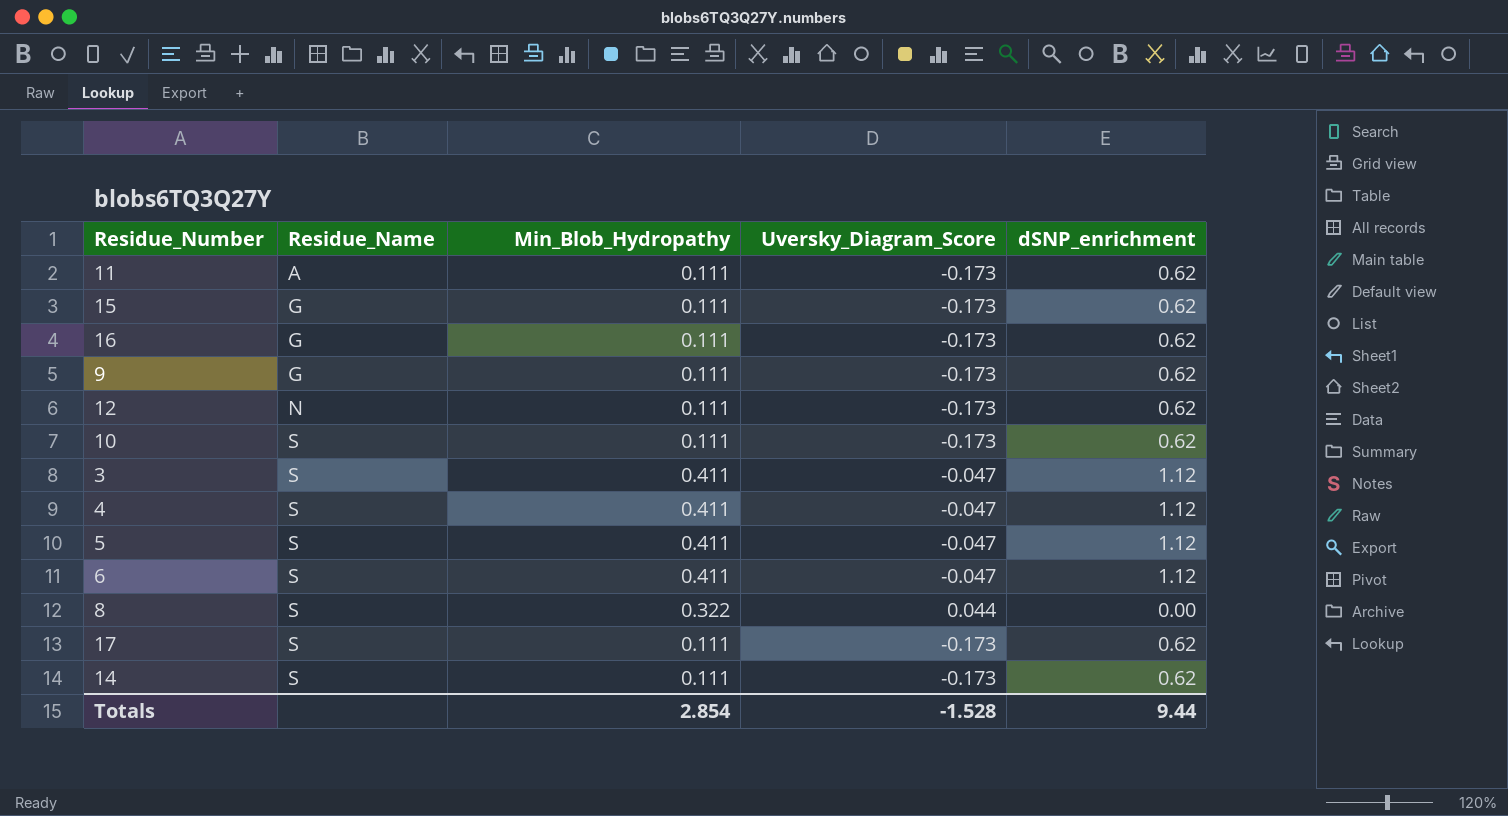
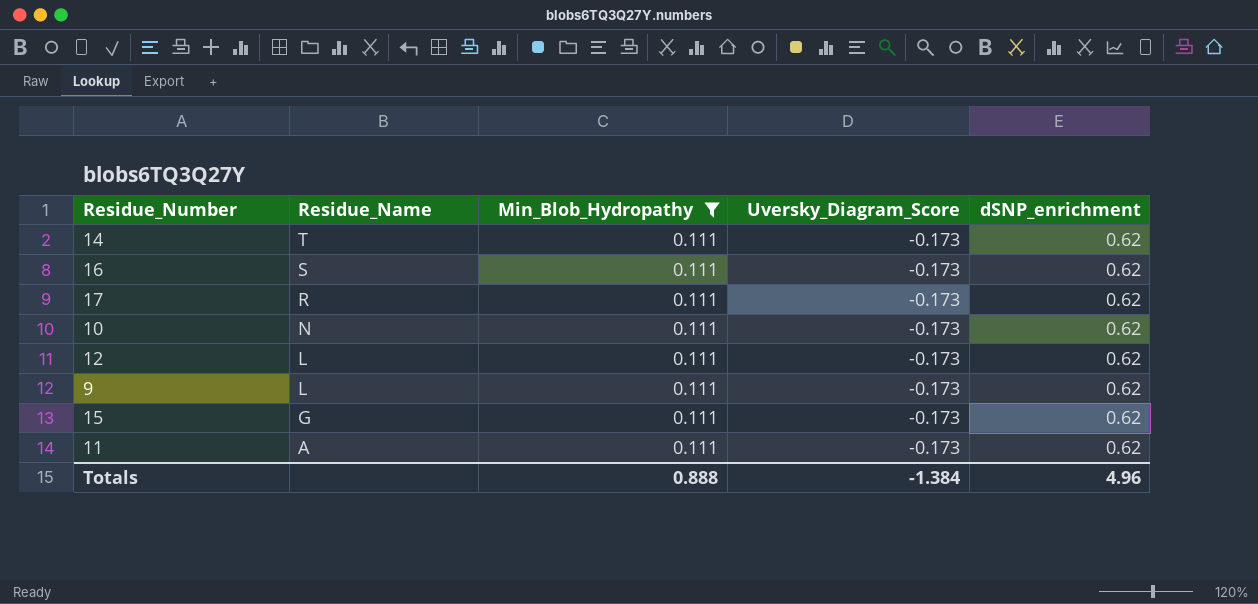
filter: none -> Min_Blob_Hydropathy = 0.111
row order: Residue_Name ascending -> Residue_Name descending
14 | Residue_Name: S -> T
16 | Residue_Name: G -> S
17 | Residue_Name: S -> R
10 | Residue_Name: S -> N
12 | Residue_Name: N -> L
9 | Residue_Name: G -> L
Totals | Min_Blob_Hydropathy: 2.854 -> 0.888
Totals | Uversky_Diagram_Score: -1.528 -> -1.384
Totals | dSNP_enrichment: 9.44 -> 4.96

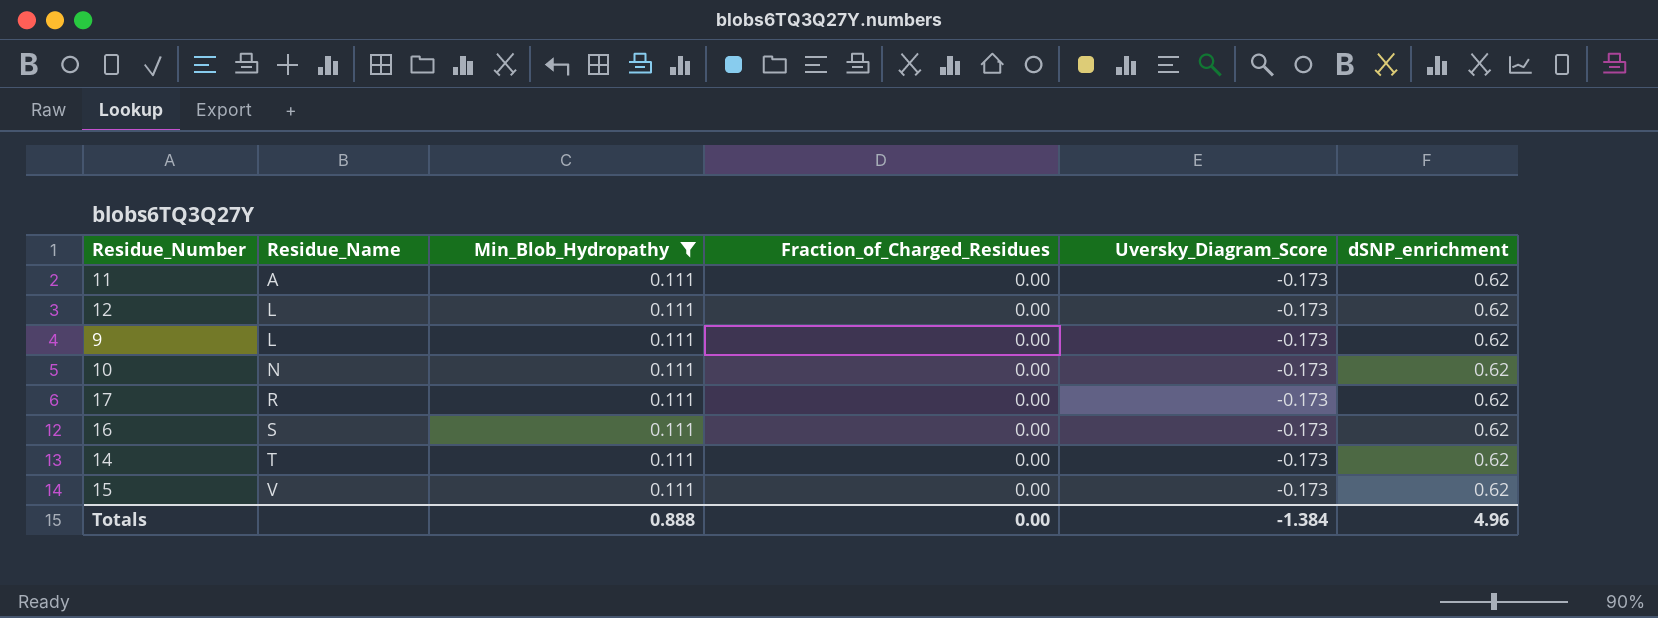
row order: Residue_Name descending -> Residue_Name ascending
column Fraction_of_Charged_Residues | position: none -> 4
15 | Residue_Name: G -> V

